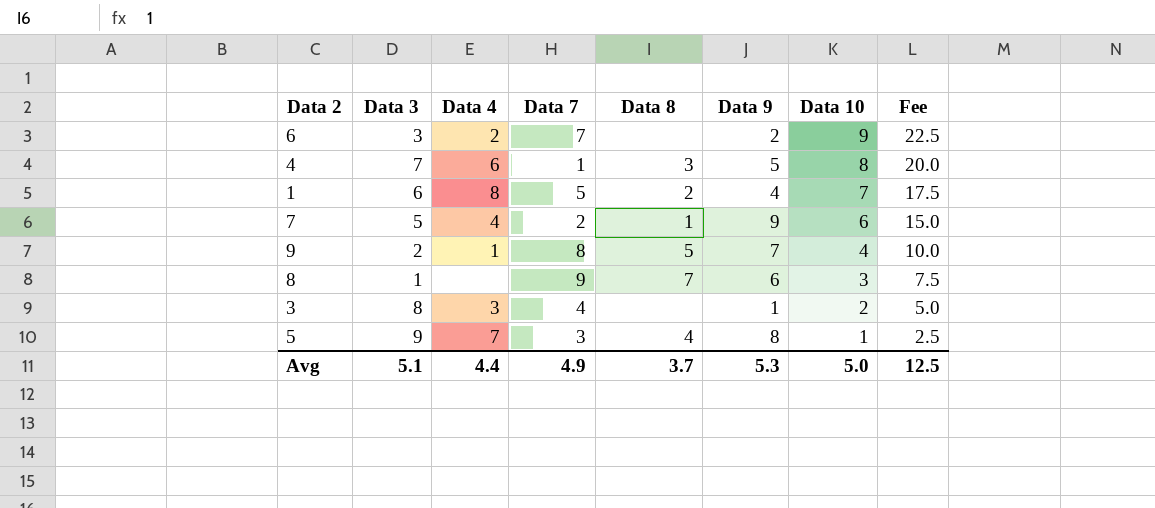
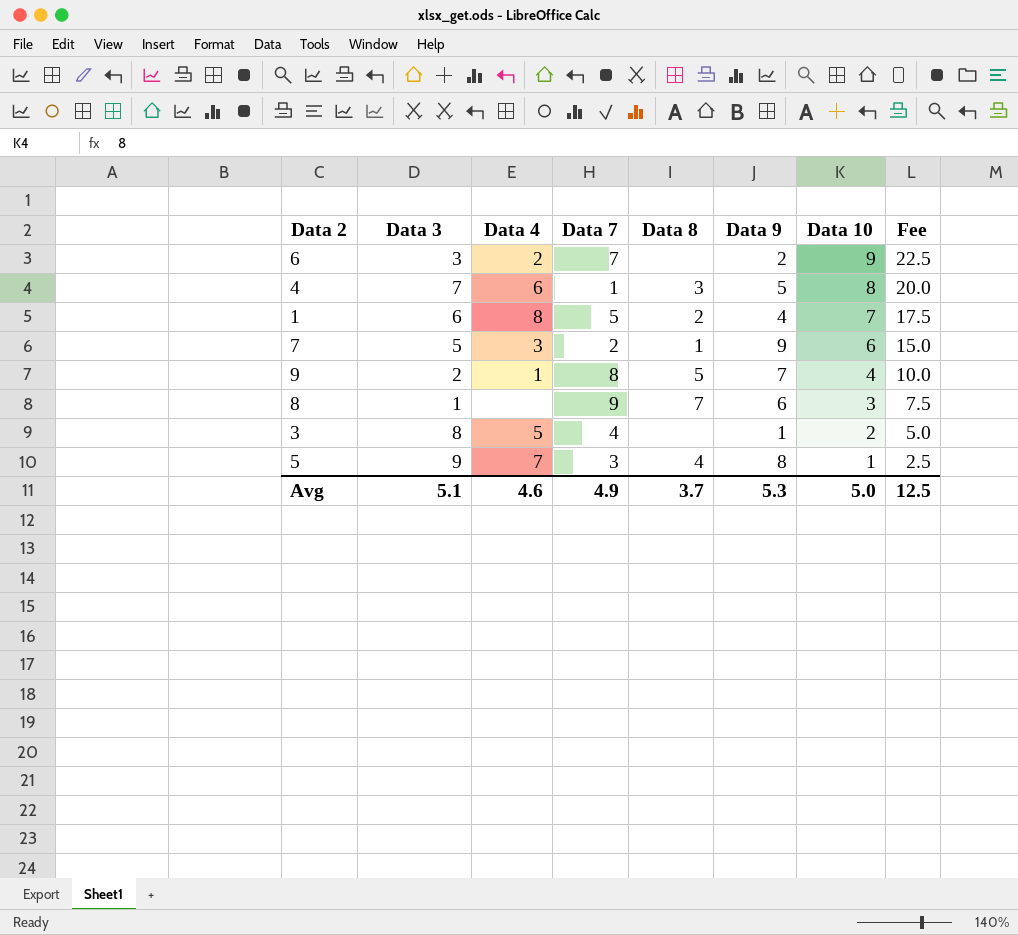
7 | Data 4: 4 -> 3
3 | Data 4: 3 -> 5
Avg | Data 4: 4.4 -> 4.6

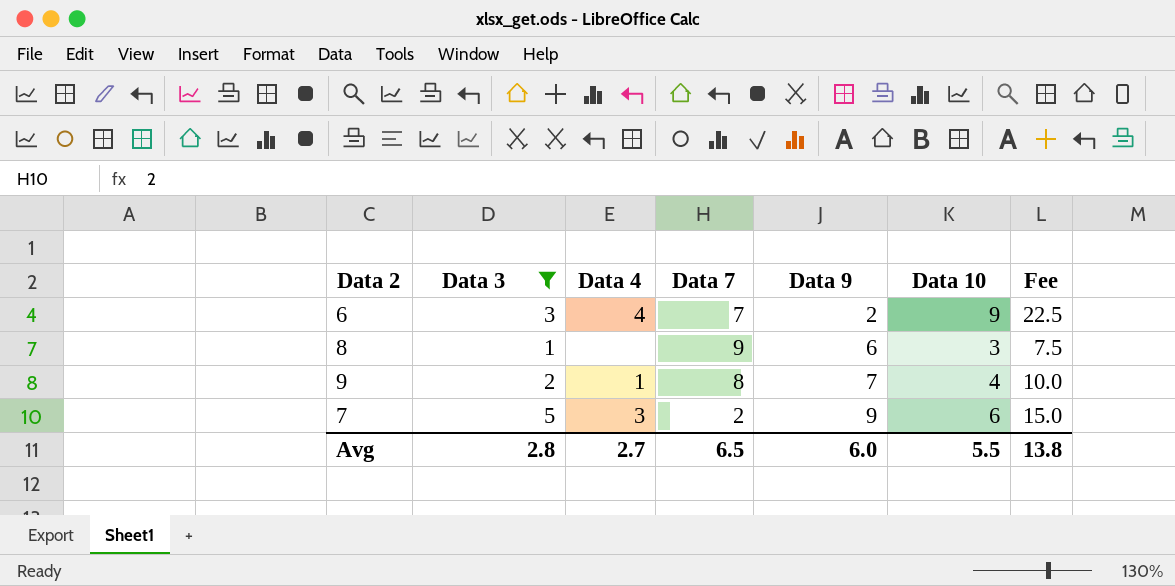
filter: none -> Data 3 <= 5
row order: Data 10 descending -> Data 9 ascending
column Data 8 | position: 5 -> none
6 | Data 4: 2 -> 4
Avg | Data 3: 5.1 -> 2.8
Avg | Data 4: 4.6 -> 2.7
Avg | Data 7: 4.9 -> 6.5
Avg | Data 9: 5.3 -> 6.0
Avg | Data 10: 5.0 -> 5.5
Avg | Fee: 12.5 -> 13.8

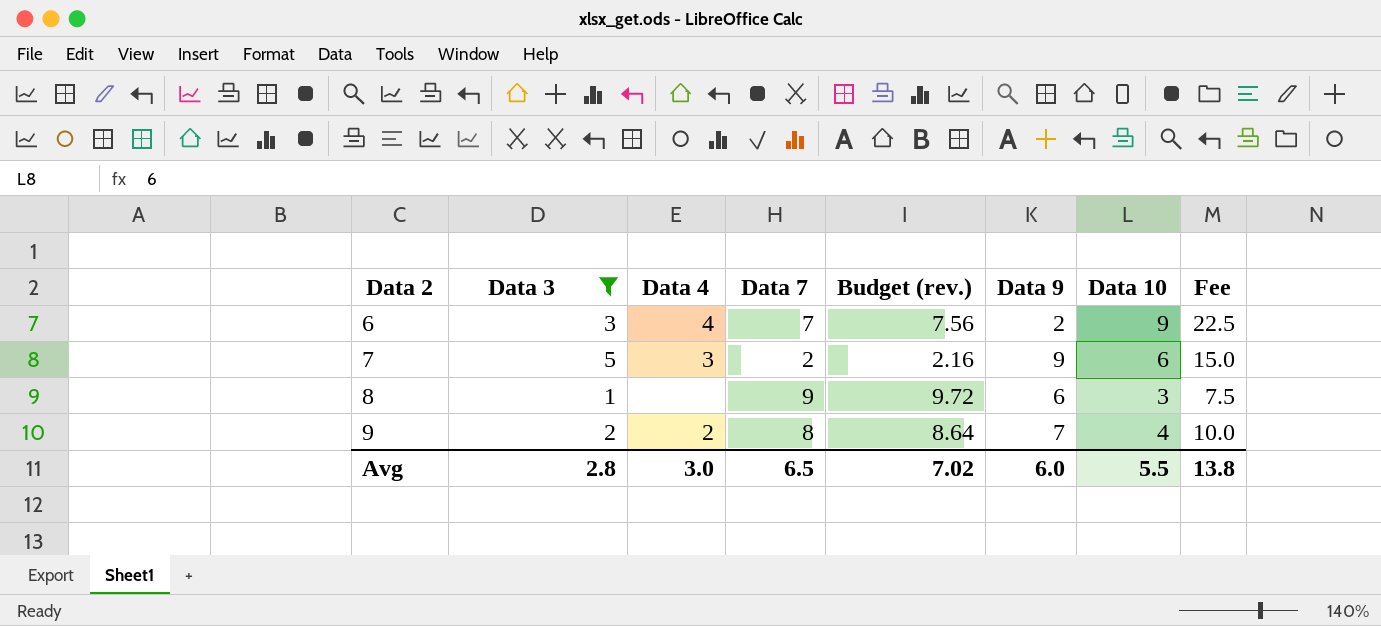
row order: Data 9 ascending -> Data 2 ascending
column Budget (rev.) | formula: none -> [Data 7] * 1.08
9 | Data 4: 1 -> 2
Avg | Data 4: 2.7 -> 3.0

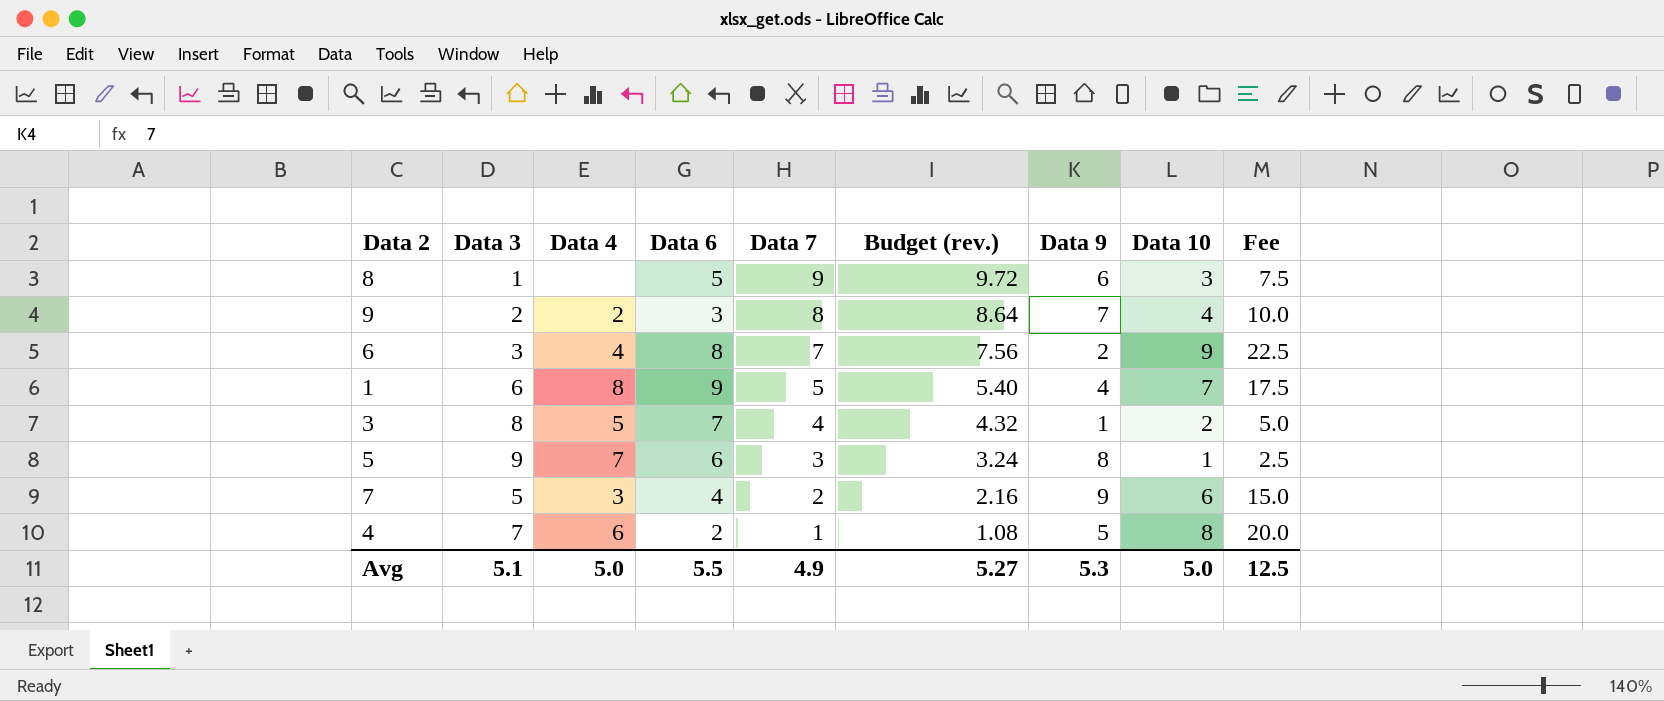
filter: Data 3 <= 5 -> none
row order: Data 2 ascending -> Data 7 descending
column Data 6 | position: none -> 4
Avg | Data 3: 2.8 -> 5.1
Avg | Data 4: 3.0 -> 5.0
Avg | Data 7: 6.5 -> 4.9
Avg | Budget (rev.): 7.02 -> 5.27
Avg | Data 9: 6.0 -> 5.3
Avg | Data 10: 5.5 -> 5.0
Avg | Fee: 13.8 -> 12.5

